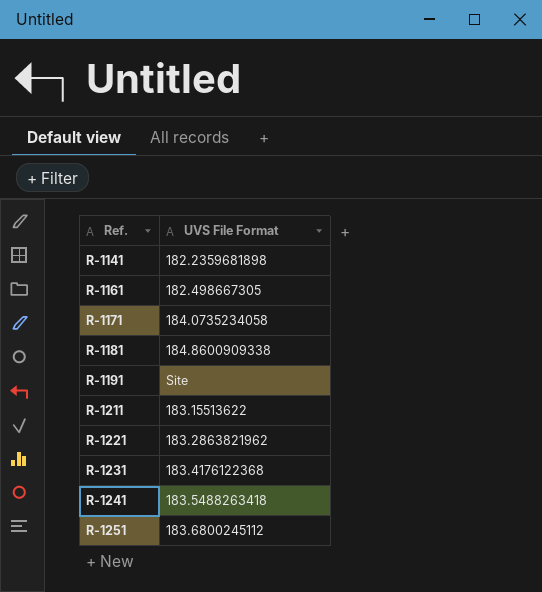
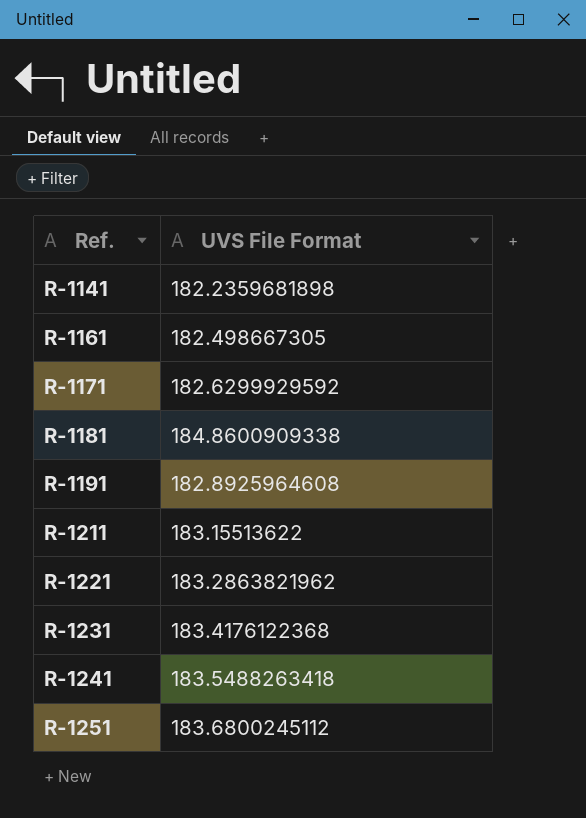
R-1171 | UVS File Format: 184.0735234058 -> 182.6299929592
R-1191 | UVS File Format: Site -> 182.8925964608

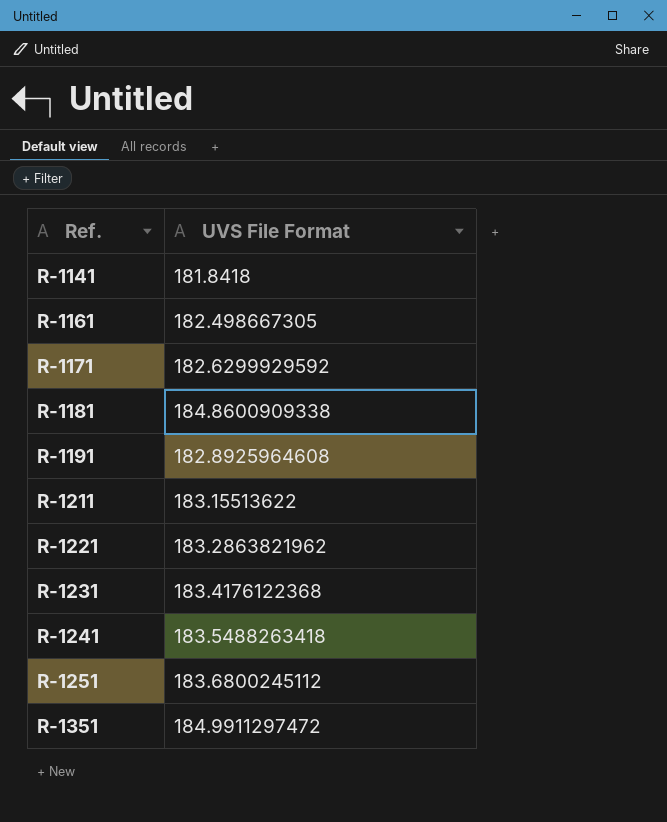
R-1141 | UVS File Format: 182.2359681898 -> 181.8418
row R-1351: none -> 184.9911297472

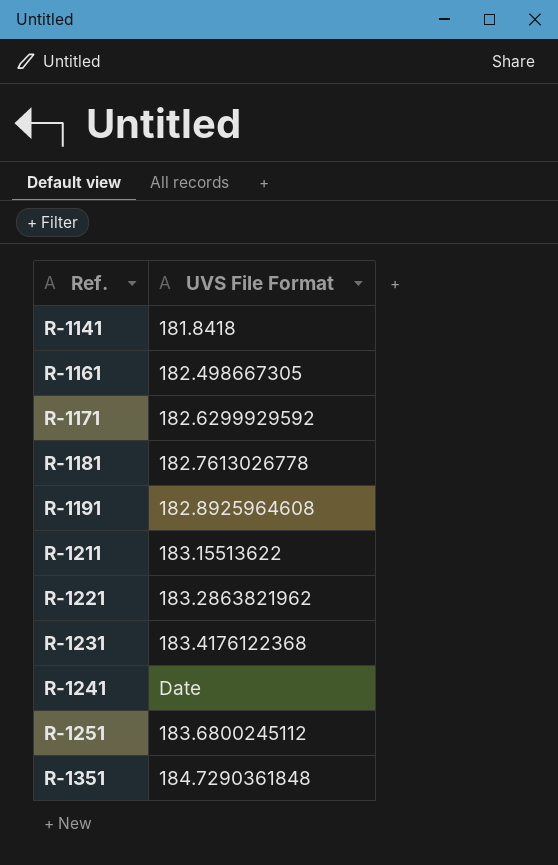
R-1181 | UVS File Format: 184.8600909338 -> 182.7613026778
R-1241 | UVS File Format: 183.5488263418 -> Date
R-1351 | UVS File Format: 184.9911297472 -> 184.7290361848

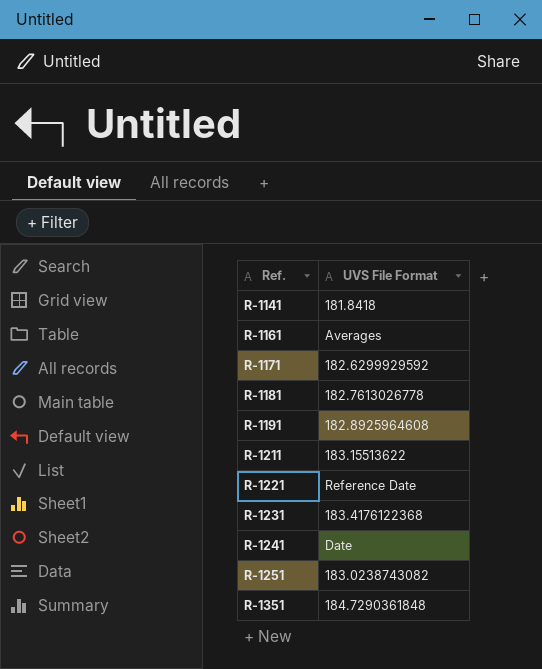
R-1161 | UVS File Format: 182.498667305 -> Averages
R-1221 | UVS File Format: 183.2863821962 -> Reference Date
R-1251 | UVS File Format: 183.6800245112 -> 183.0238743082

